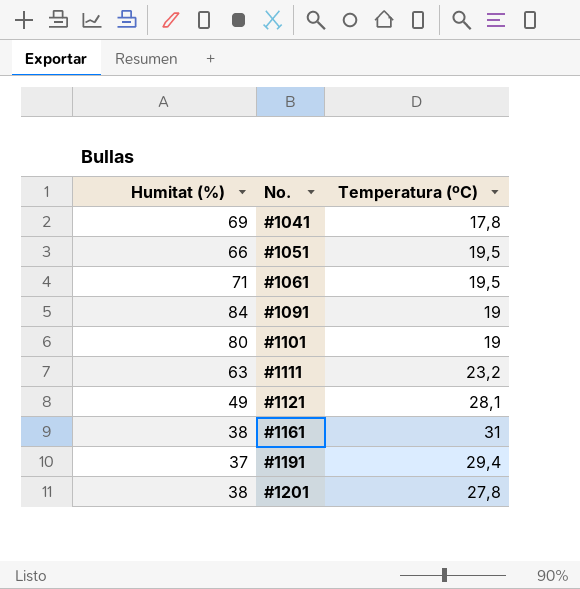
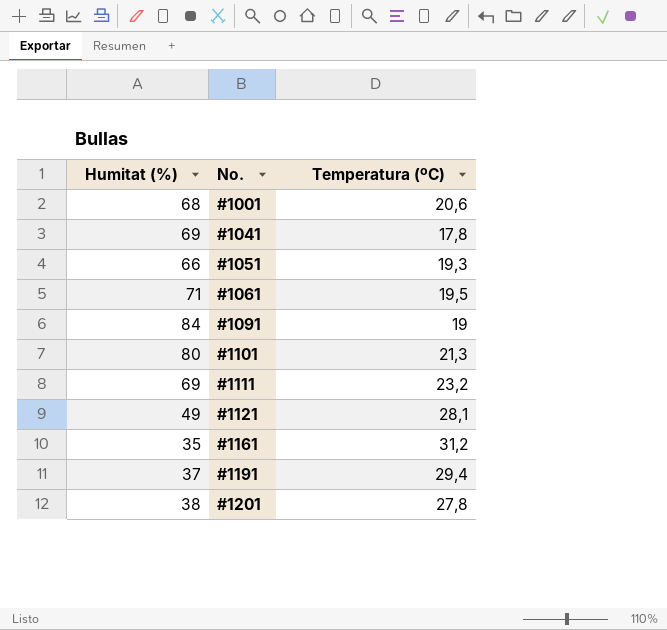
row #1001: none -> 68 | 20,6
#1051 | Temperatura (ºC): 19,5 -> 19,3
#1101 | Temperatura (ºC): 19 -> 21,3
#1111 | Humitat (%): 63 -> 69
#1161 | Humitat (%): 38 -> 35
#1161 | Temperatura (ºC): 31 -> 31,2

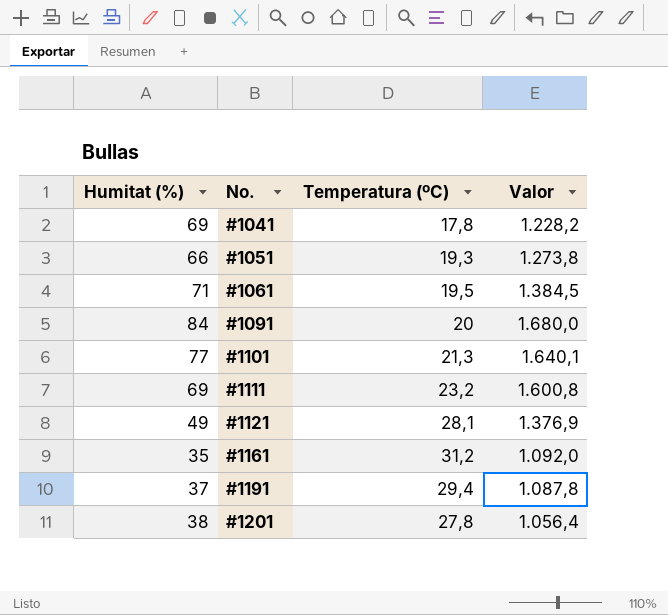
column Valor | formula: none -> [Humitat (%)] * [Temperatura (ºC)]
row #1001: 68 | 20,6 -> none
#1091 | Temperatura (ºC): 19 -> 20
#1101 | Humitat (%): 80 -> 77

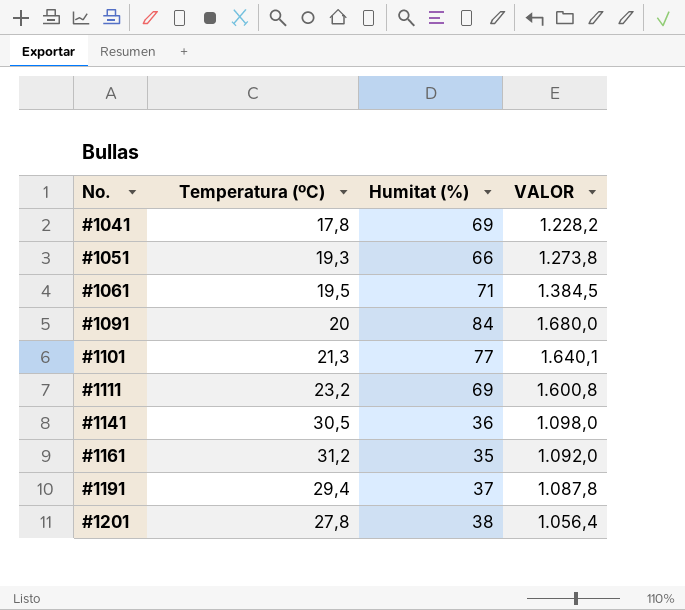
column Humitat (%) | position: 1 -> 3
column name: Valor -> VALOR
row #1121: 49 | 28,1 | 1.376,9 -> none
row #1141: none -> 30,5 | 36 | 1.098,0

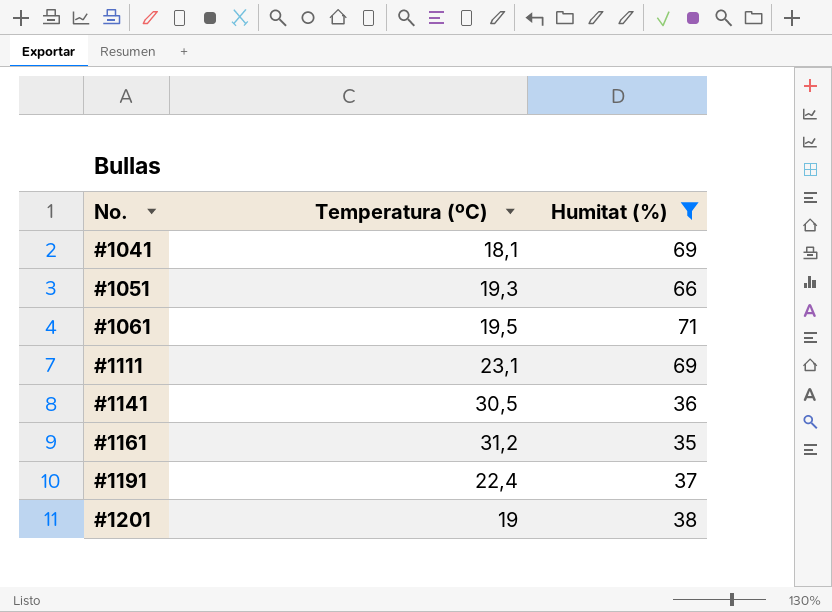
filter: none -> Humitat (%) <= 71
column VALOR | formula: [Temperatura (ºC)] * [Humitat (%)] -> none
#1041 | Temperatura (ºC): 17,8 -> 18,1
#1111 | Temperatura (ºC): 23,2 -> 23,1
#1191 | Temperatura (ºC): 29,4 -> 22,4
#1201 | Temperatura (ºC): 27,8 -> 19

